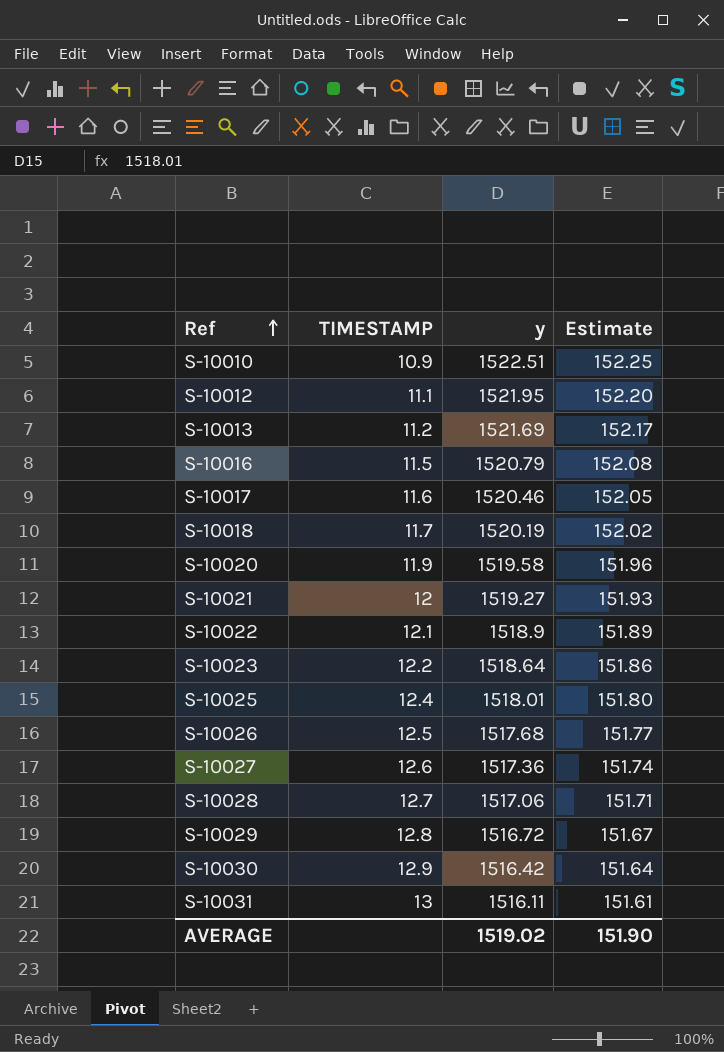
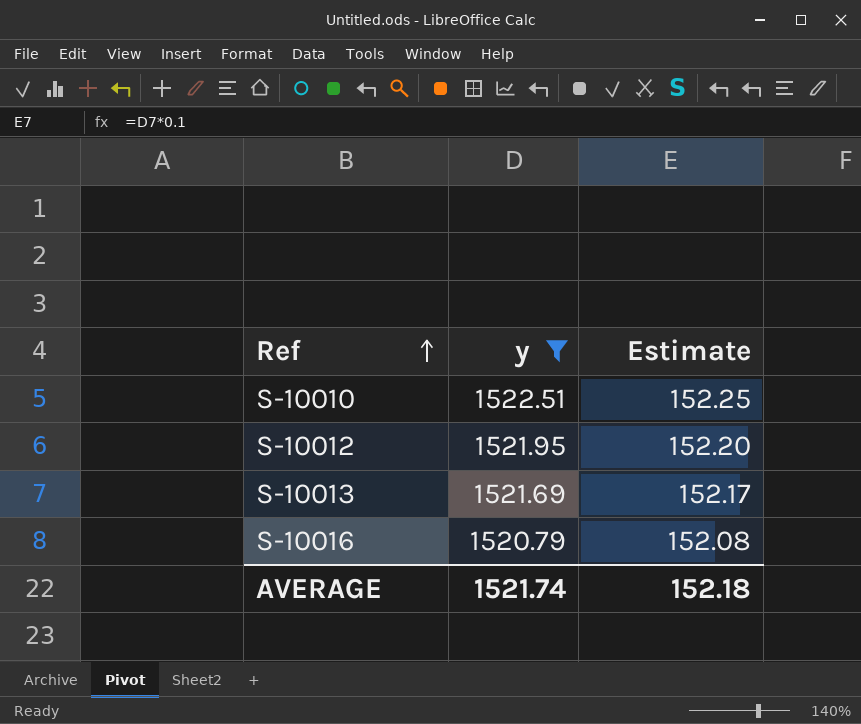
filter: none -> y >= 1520.79
column TIMESTAMP | position: 2 -> none
AVERAGE | y: 1519.02 -> 1521.74
AVERAGE | Estimate: 151.90 -> 152.18

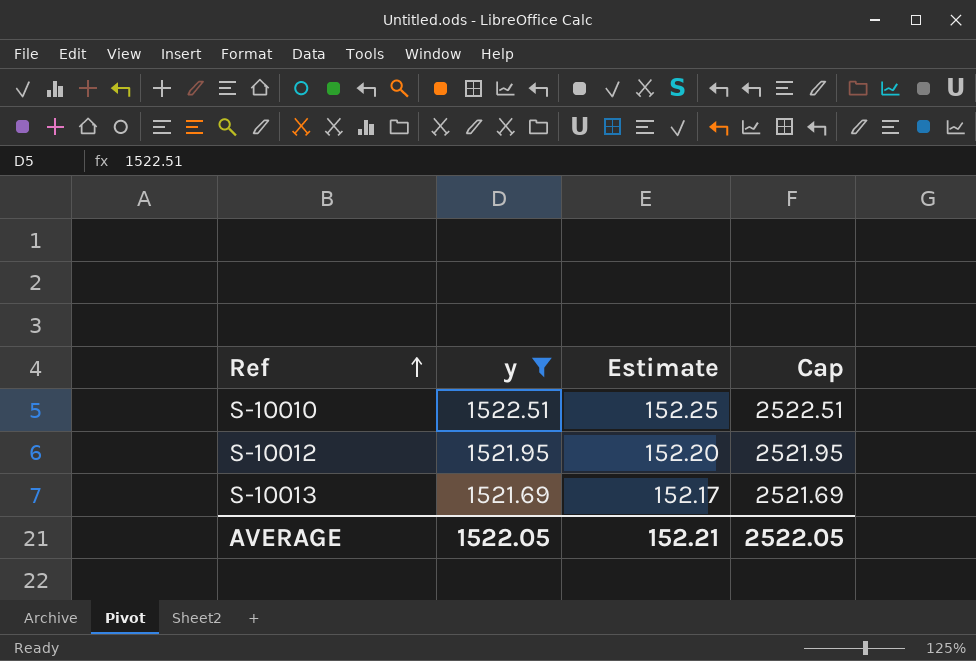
column Cap | formula: none -> [y] + 1000
row S-10016: 1520.79 | 152.08 -> none
AVERAGE | y: 1521.74 -> 1522.05
AVERAGE | Estimate: 152.18 -> 152.21

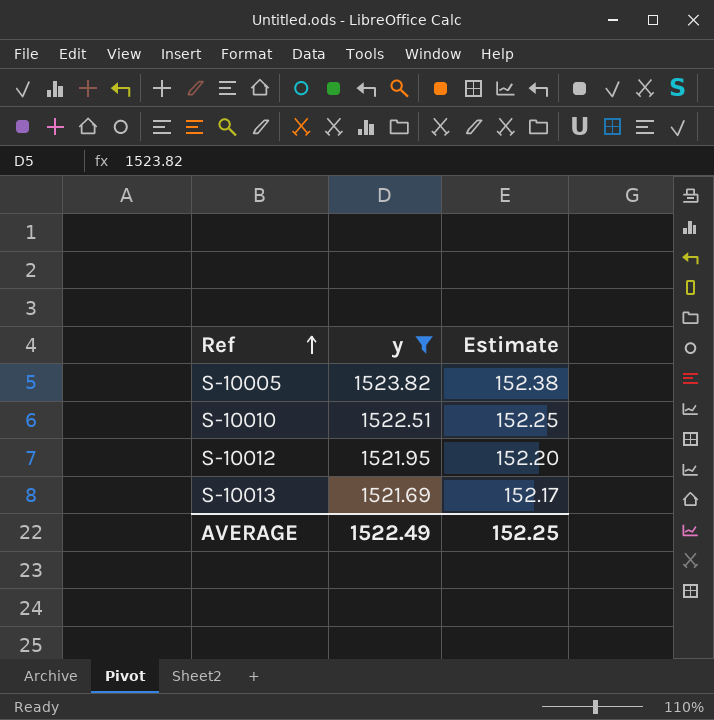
column Cap | formula: [y] + 1000 -> none
row S-10005: none -> 1523.82 | 152.38
AVERAGE | y: 1522.05 -> 1522.49
AVERAGE | Estimate: 152.21 -> 152.25

